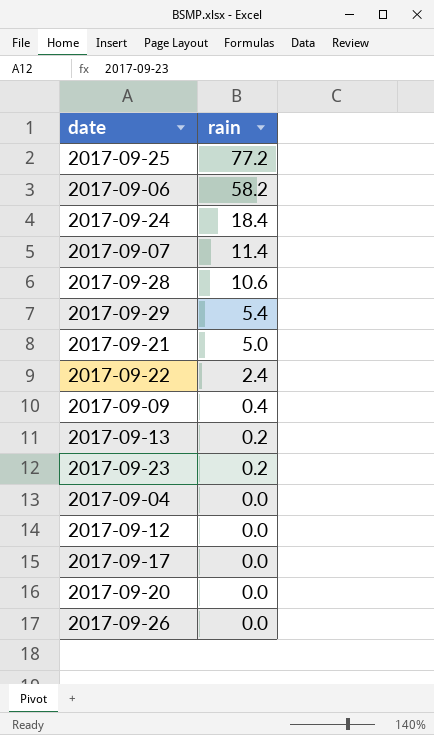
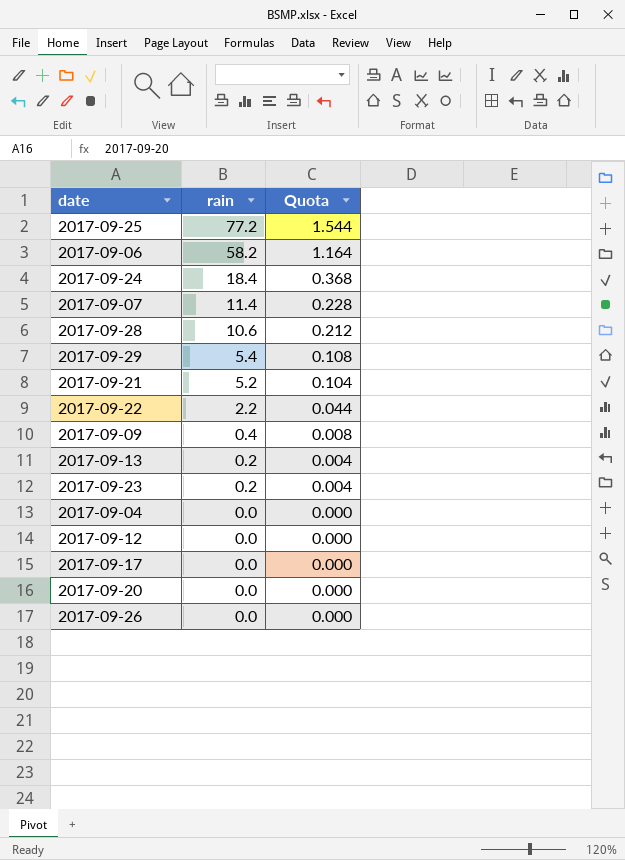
column Quota | formula: none -> [rain] * 0.02
2017-09-21 | rain: 5.0 -> 5.2
2017-09-22 | rain: 2.4 -> 2.2

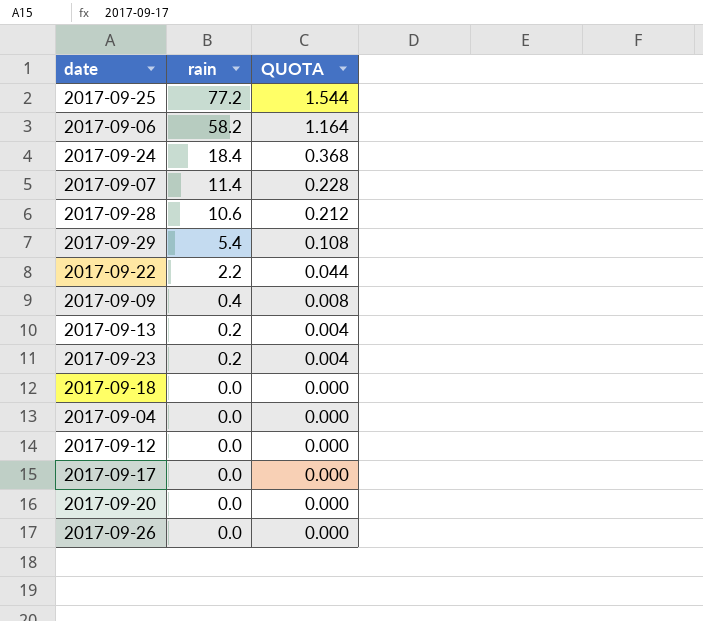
column name: Quota -> QUOTA
row 2017-09-21: 5.2 | 0.104 -> none
row 2017-09-18: none -> 0.0 | 0.000

